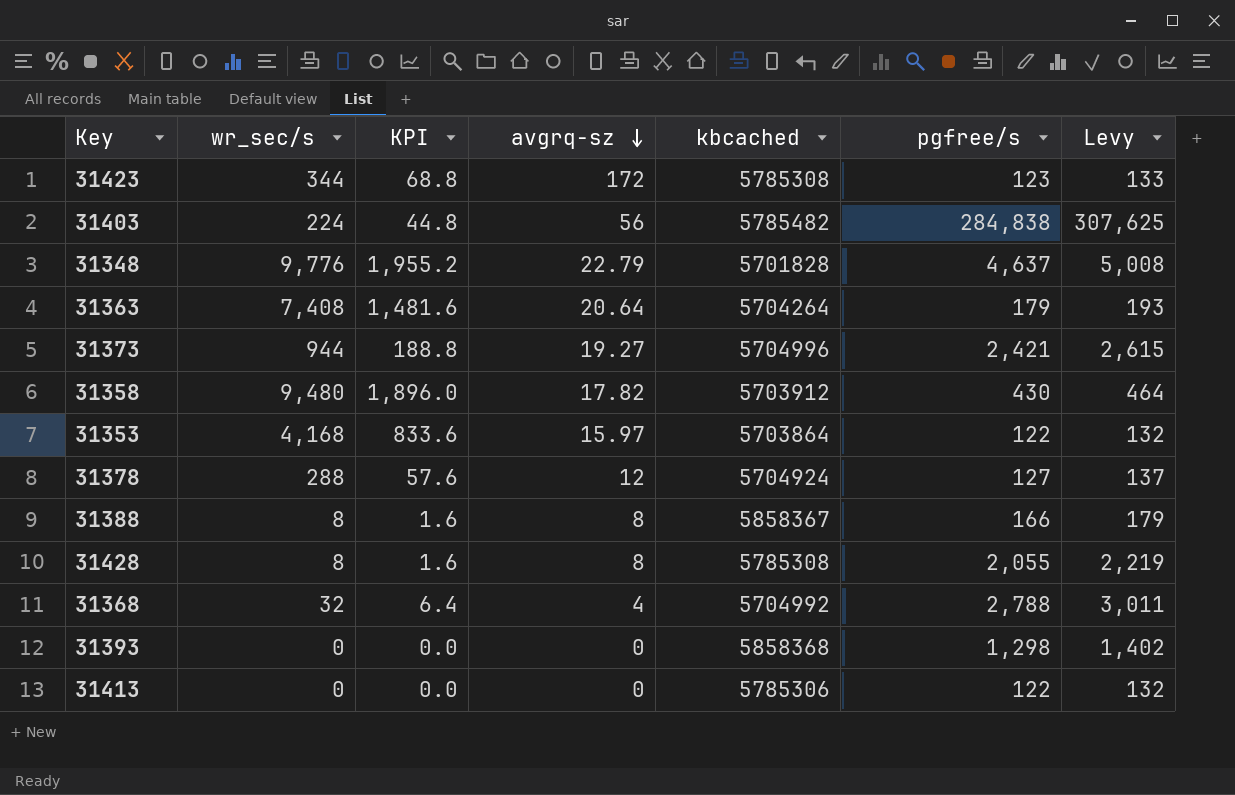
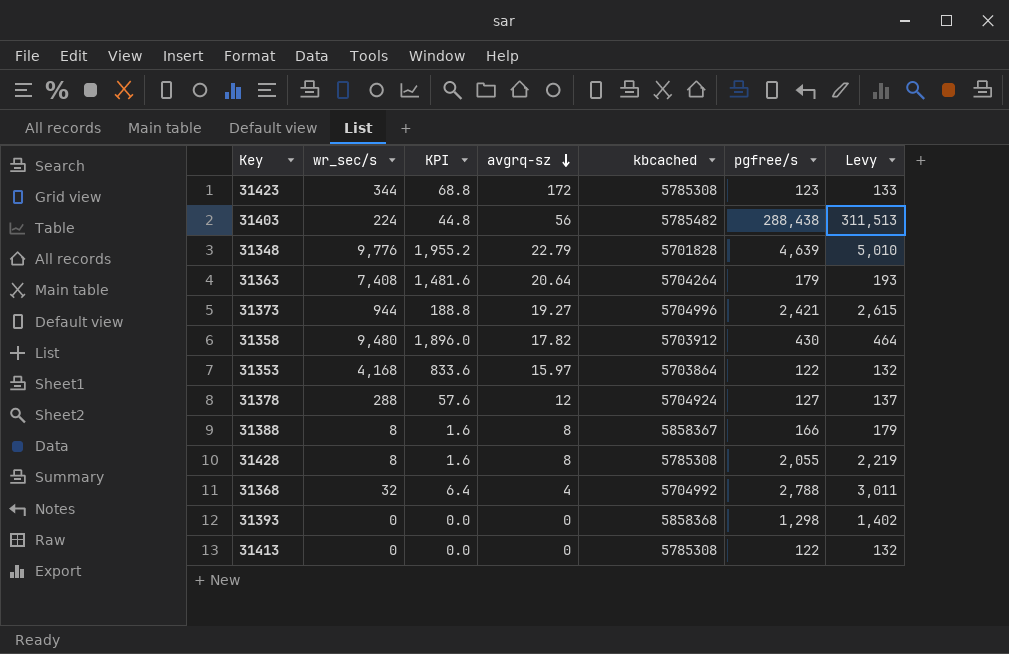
31403 | pgfree/s: 284,838 -> 288,438
31403 | Levy: 307,625 -> 311,513
31348 | pgfree/s: 4,637 -> 4,639
31348 | Levy: 5,008 -> 5,010
31413 | kbcached: 5785306 -> 5785308

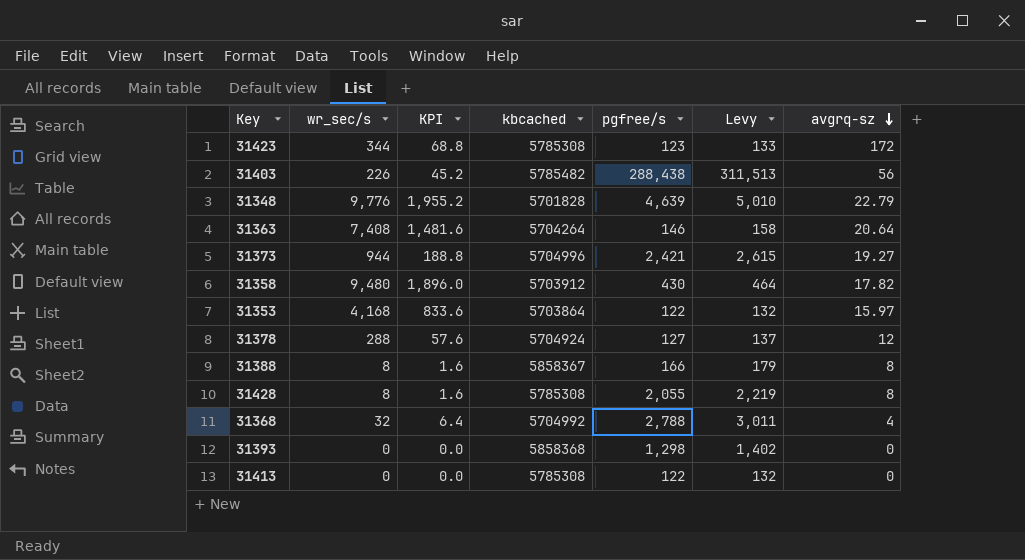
column avgrq-sz | position: 4 -> 7
31403 | wr_sec/s: 224 -> 226
31403 | KPI: 44.8 -> 45.2
31363 | pgfree/s: 179 -> 146
31363 | Levy: 193 -> 158

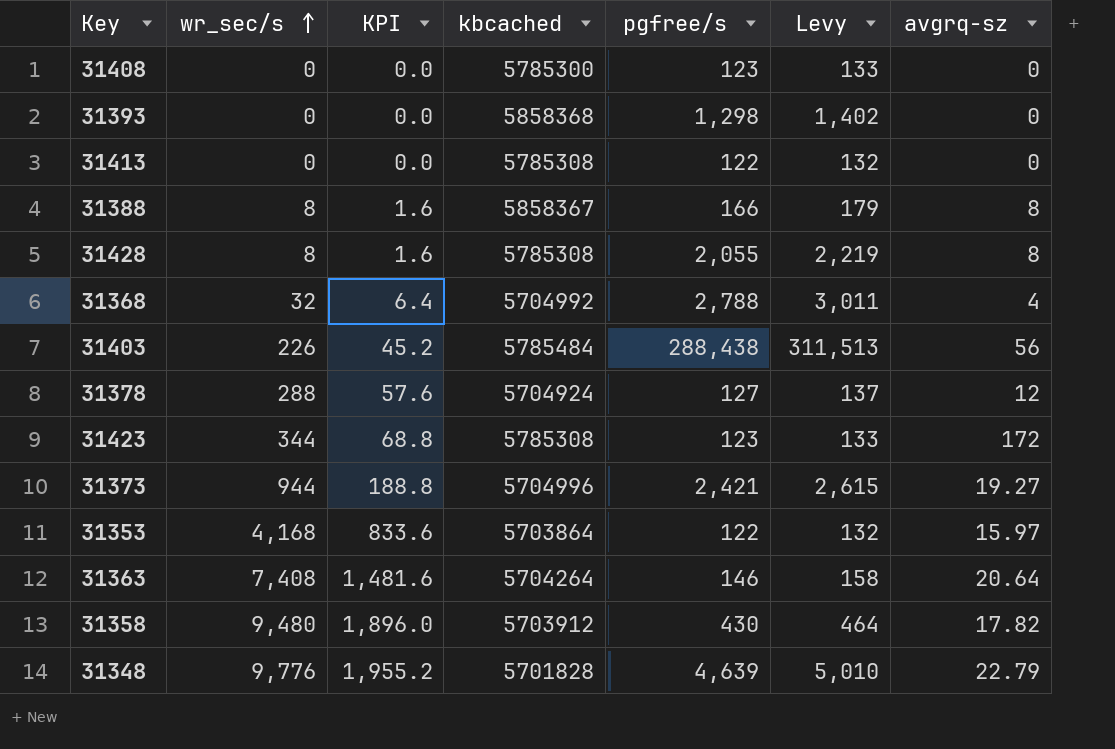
row order: avgrq-sz descending -> wr_sec/s ascending
row 31408: none -> 0 | 0.0 | 5785300 | 123 | 133 | 0
31403 | kbcached: 5785482 -> 5785484

